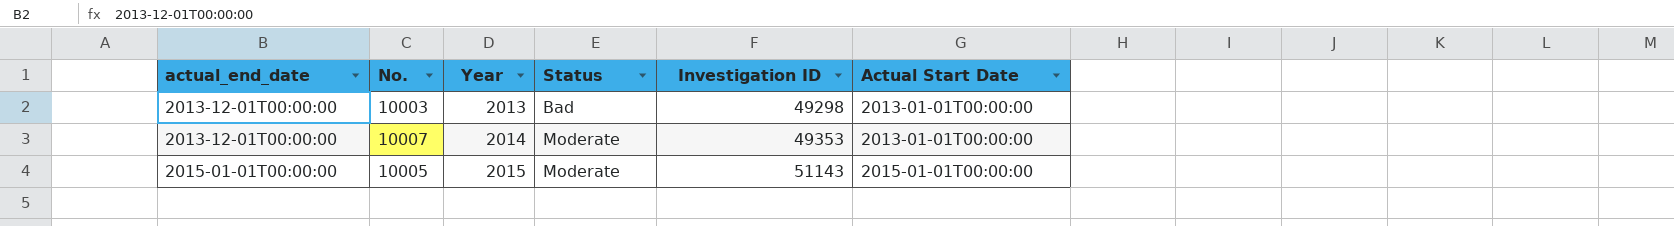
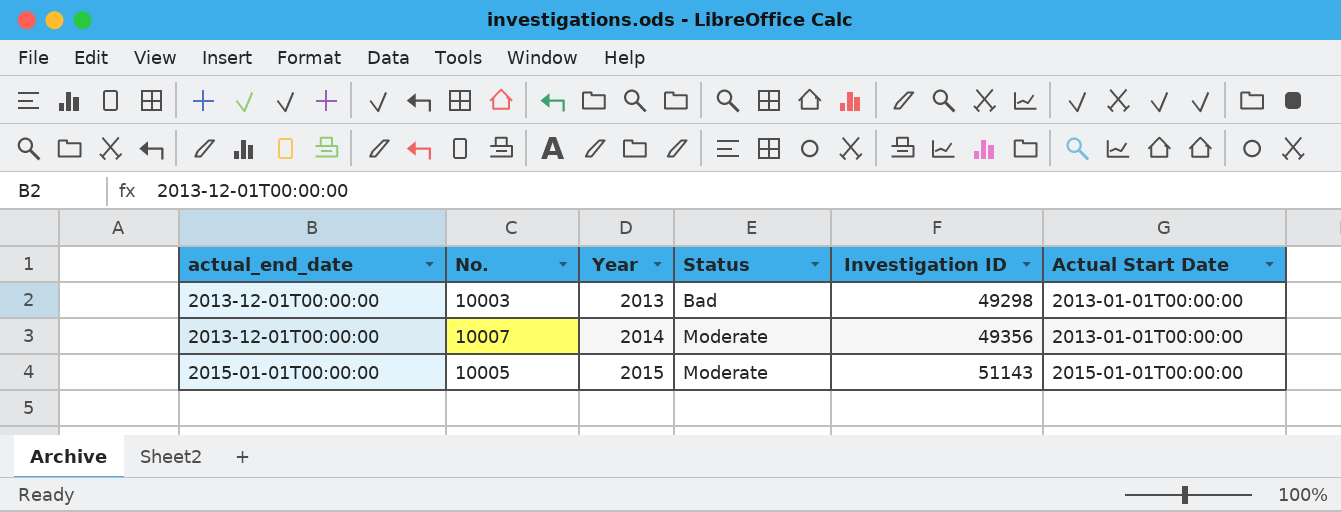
10007 | Investigation ID: 49353 -> 49356

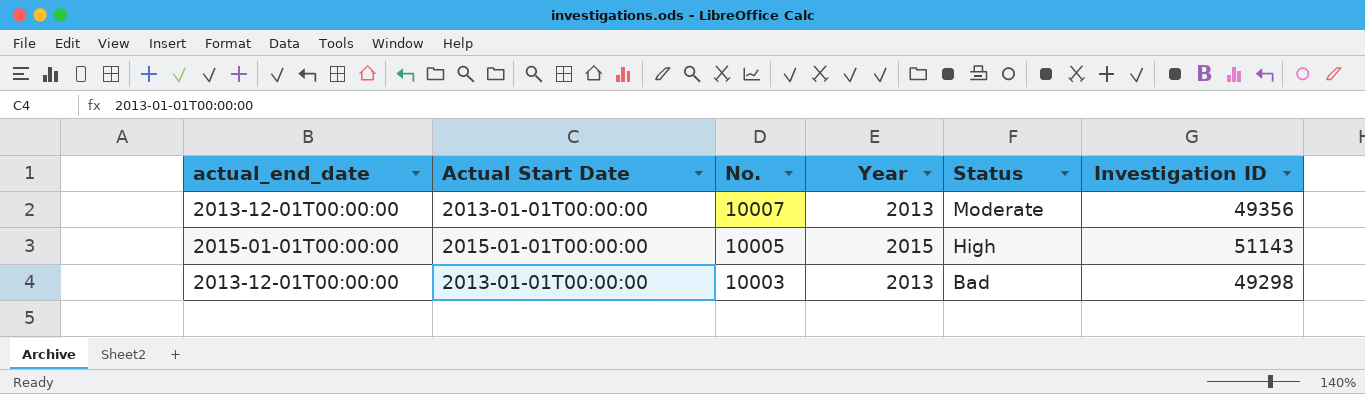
row order: actual_end_date ascending -> No. descending
column Actual Start Date | position: 6 -> 2
10007 | Year: 2014 -> 2013
10005 | Status: Moderate -> High

